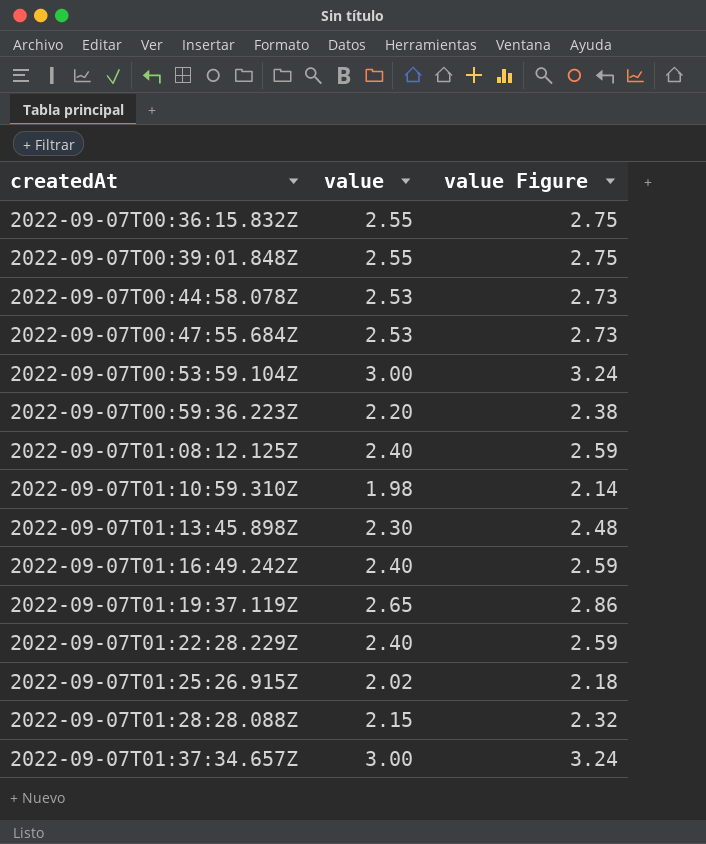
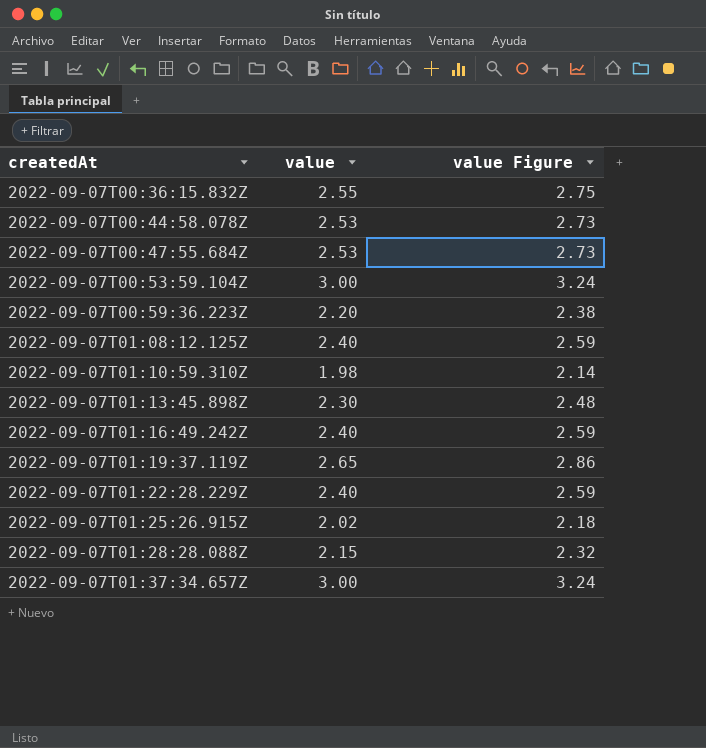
row 2022-09-07T00:39:01.848Z: 2.55 | 2.75 -> none

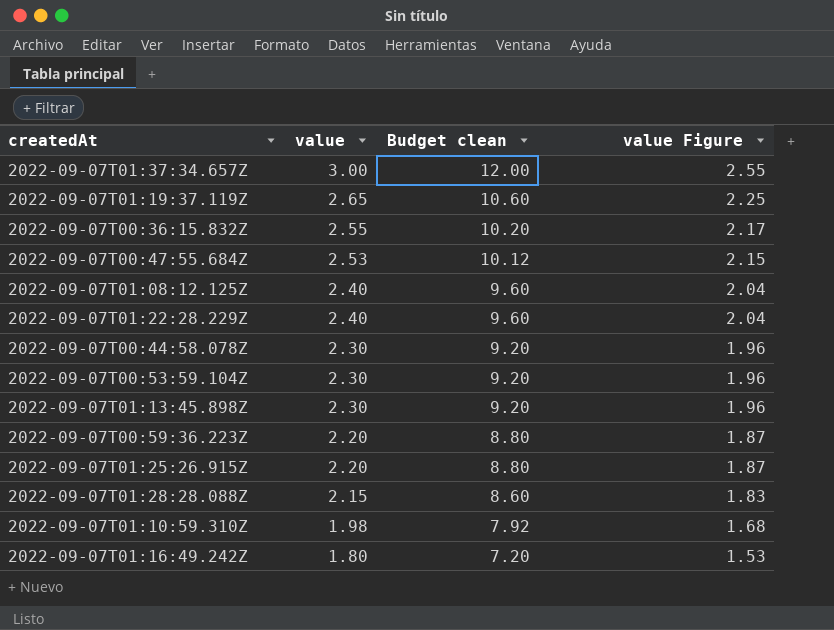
row order: createdAt ascending -> value descending
column Budget clean | formula: none -> [value] * 4
column value Figure | formula: [value] * 1.08 -> [value] * 0.85
2022-09-07T00:44:58.078Z | value: 2.53 -> 2.30
2022-09-07T00:53:59.104Z | value: 3.00 -> 2.30
2022-09-07T01:25:26.915Z | value: 2.02 -> 2.20
2022-09-07T01:16:49.242Z | value: 2.40 -> 1.80

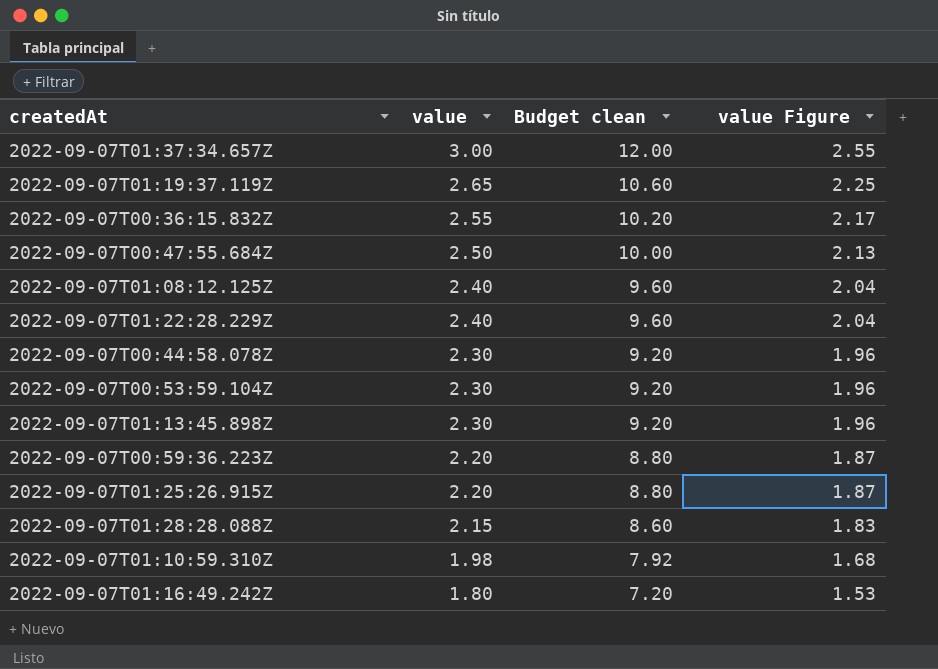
2022-09-07T00:47:55.684Z | value: 2.53 -> 2.50
2022-09-07T00:47:55.684Z | Budget clean: 10.12 -> 10.00
2022-09-07T00:47:55.684Z | value Figure: 2.15 -> 2.13

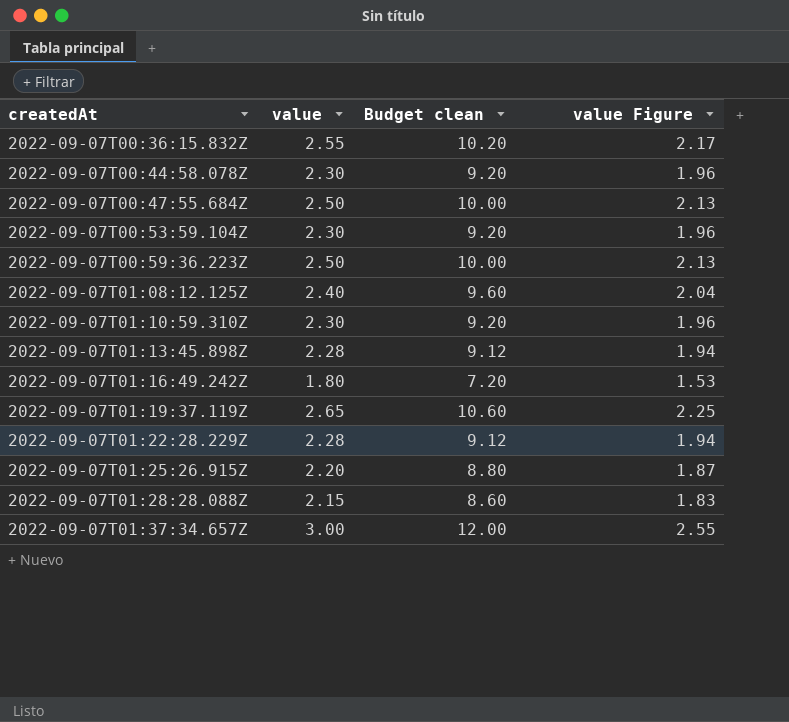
row order: value descending -> createdAt ascending
2022-09-07T00:59:36.223Z | value: 2.20 -> 2.50
2022-09-07T00:59:36.223Z | Budget clean: 8.80 -> 10.00
2022-09-07T00:59:36.223Z | value Figure: 1.87 -> 2.13
2022-09-07T01:10:59.310Z | value: 1.98 -> 2.30
2022-09-07T01:10:59.310Z | Budget clean: 7.92 -> 9.20
2022-09-07T01:10:59.310Z | value Figure: 1.68 -> 1.96
2022-09-07T01:13:45.898Z | value: 2.30 -> 2.28
2022-09-07T01:13:45.898Z | Budget clean: 9.20 -> 9.12
2022-09-07T01:13:45.898Z | value Figure: 1.96 -> 1.94
2022-09-07T01:22:28.229Z | value: 2.40 -> 2.28
2022-09-07T01:22:28.229Z | Budget clean: 9.60 -> 9.12
2022-09-07T01:22:28.229Z | value Figure: 2.04 -> 1.94

